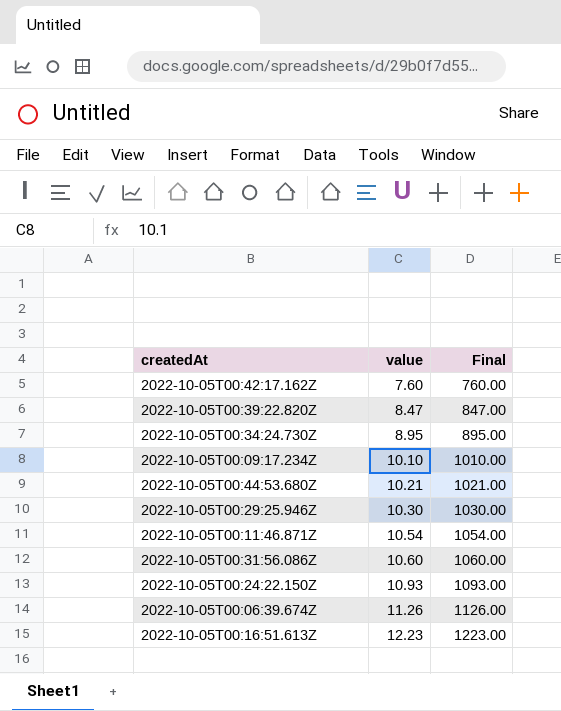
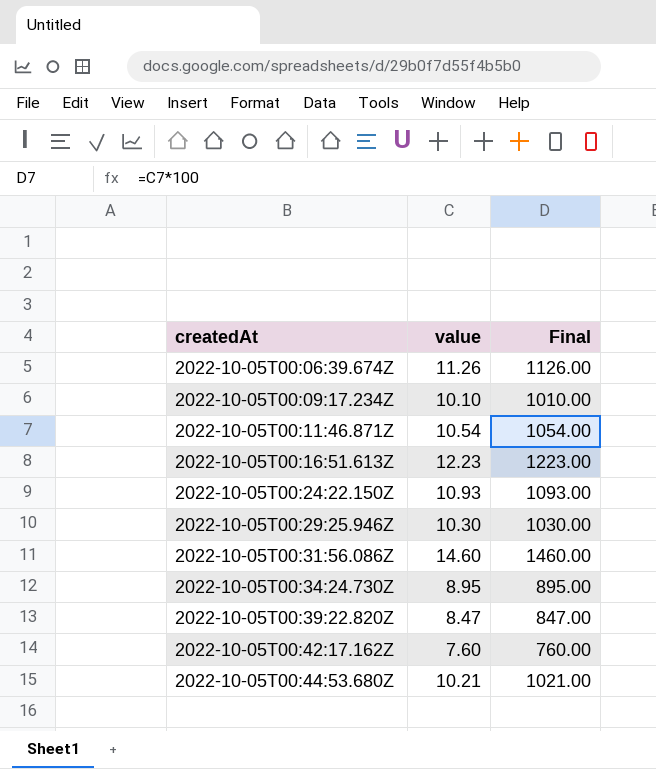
row order: value ascending -> createdAt ascending
2022-10-05T00:31:56.086Z | value: 10.60 -> 14.60
2022-10-05T00:31:56.086Z | Final: 1060.00 -> 1460.00

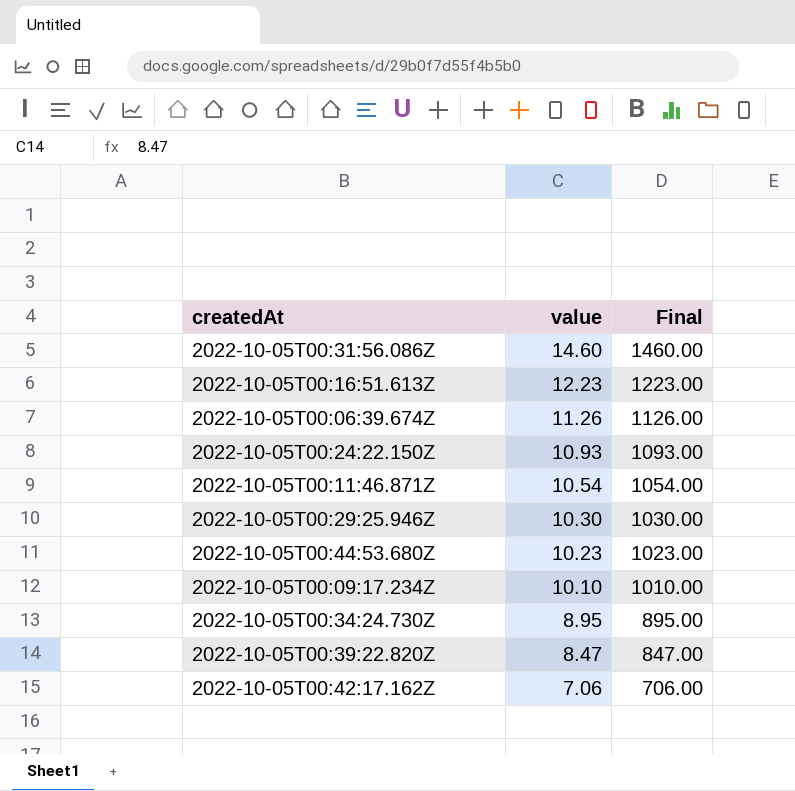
row order: createdAt ascending -> value descending
2022-10-05T00:44:53.680Z | value: 10.21 -> 10.23
2022-10-05T00:44:53.680Z | Final: 1021.00 -> 1023.00
2022-10-05T00:42:17.162Z | value: 7.60 -> 7.06
2022-10-05T00:42:17.162Z | Final: 760.00 -> 706.00

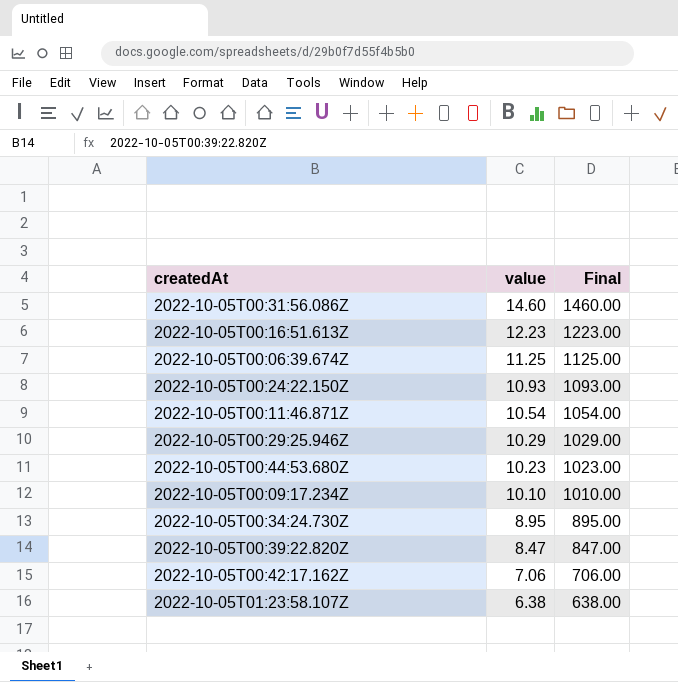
2022-10-05T00:06:39.674Z | value: 11.26 -> 11.25
2022-10-05T00:06:39.674Z | Final: 1126.00 -> 1125.00
2022-10-05T00:29:25.946Z | value: 10.30 -> 10.29
2022-10-05T00:29:25.946Z | Final: 1030.00 -> 1029.00
row 2022-10-05T01:23:58.107Z: none -> 6.38 | 638.00

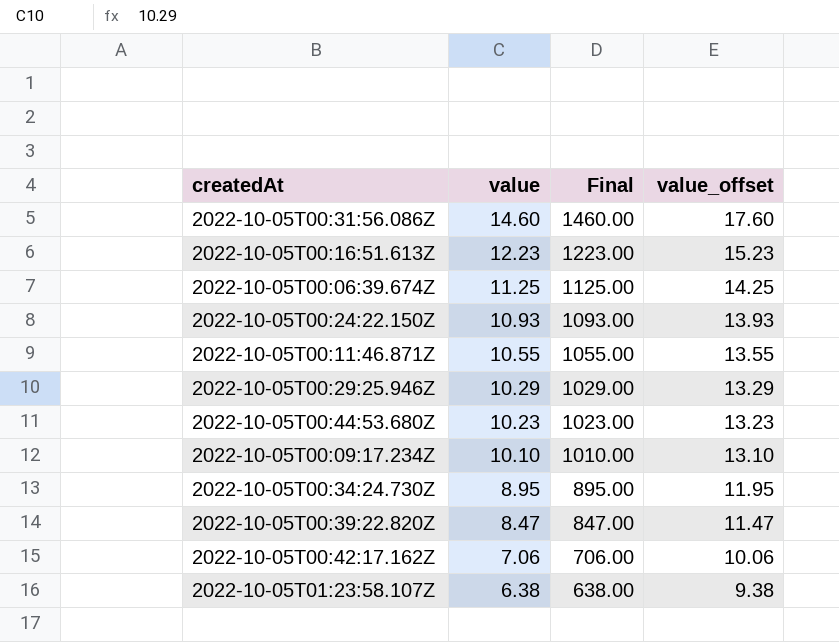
column value_offset | formula: none -> [value] + 3
2022-10-05T00:11:46.871Z | value: 10.54 -> 10.55
2022-10-05T00:11:46.871Z | Final: 1054.00 -> 1055.00

